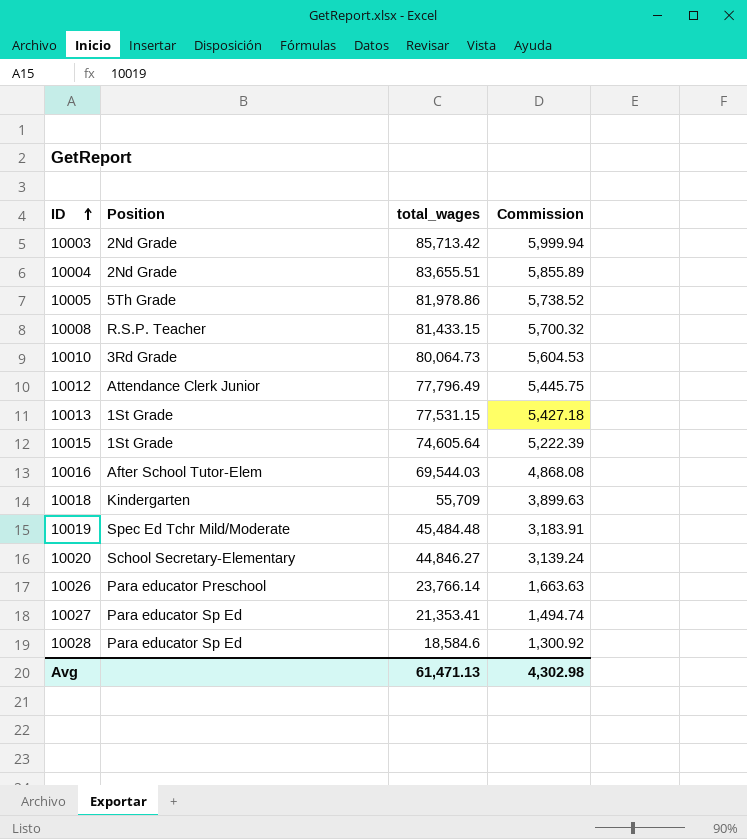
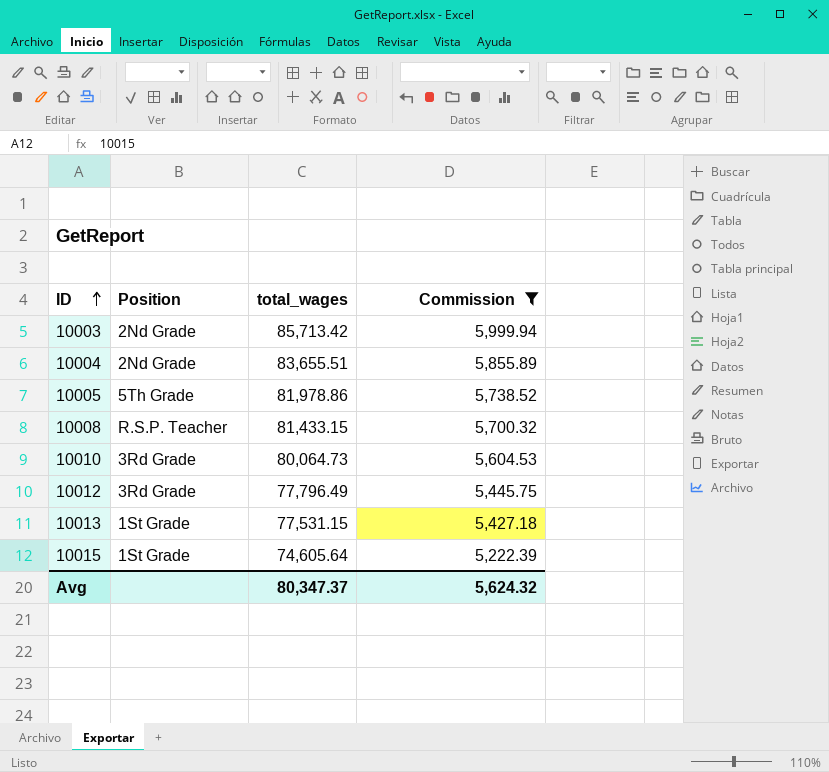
filter: none -> Commission >= 5,222.39
10012 | Position: Attendance Clerk Junior -> 3Rd Grade
Avg | total_wages: 61,471.13 -> 80,347.37
Avg | Commission: 4,302.98 -> 5,624.32

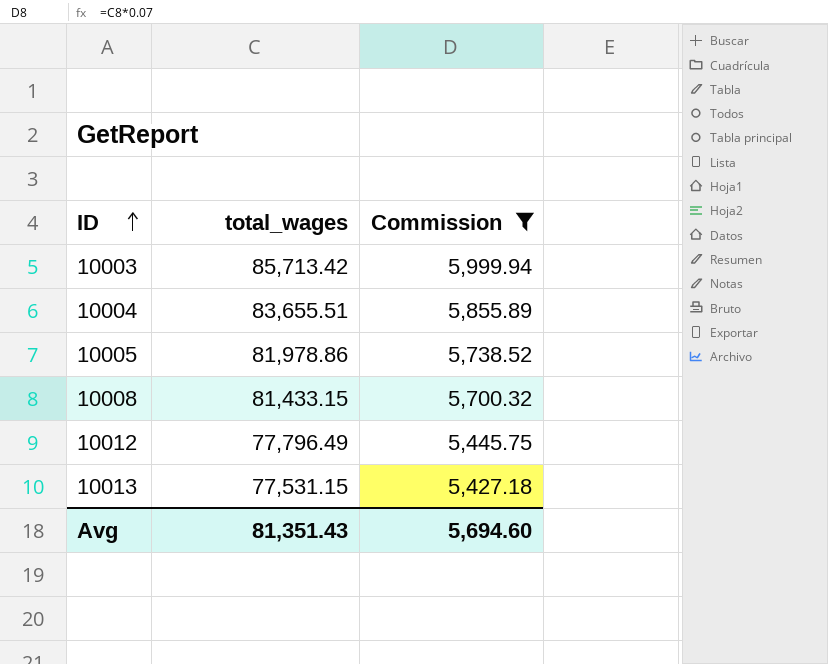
column Position | position: 2 -> none
row 10010: 3Rd Grade | 80,064.73 | 5,604.53 -> none
row 10015: 1St Grade | 74,605.64 | 5,222.39 -> none
Avg | total_wages: 80,347.37 -> 81,351.43
Avg | Commission: 5,624.32 -> 5,694.60

